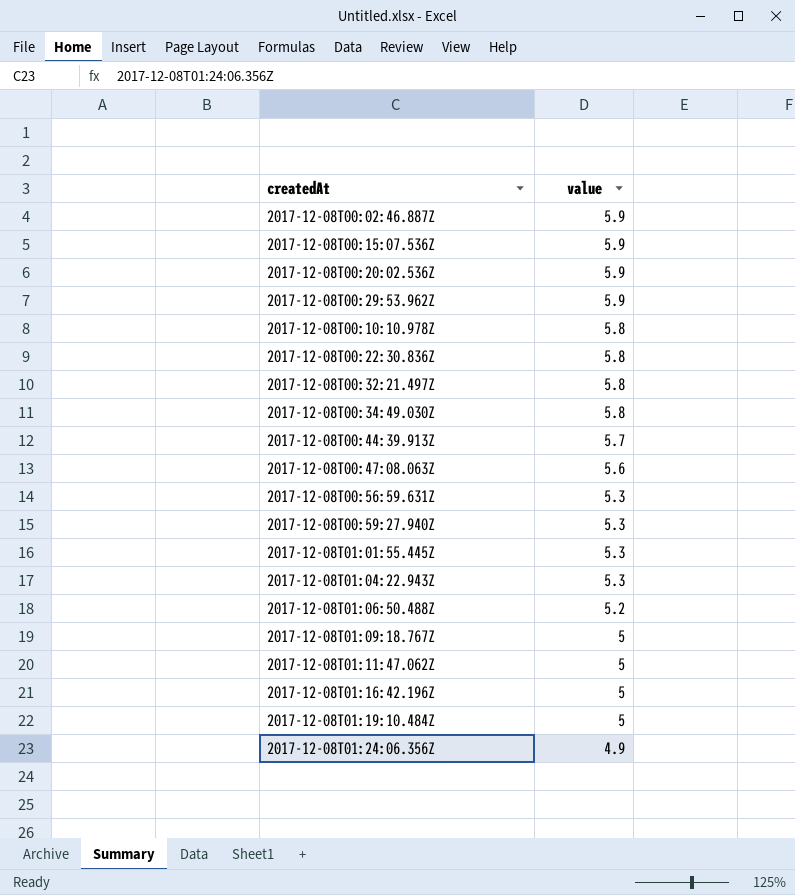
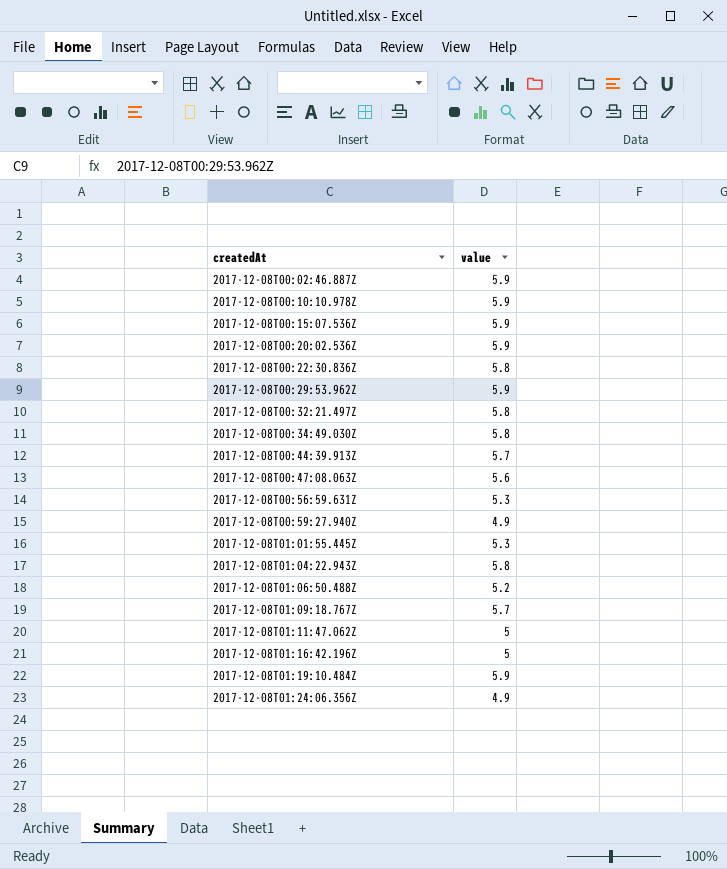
row order: value descending -> createdAt ascending
2017-12-08T00:10:10.978Z | value: 5.8 -> 5.9
2017-12-08T00:59:27.940Z | value: 5.3 -> 4.9
2017-12-08T01:04:22.943Z | value: 5.3 -> 5.8
2017-12-08T01:09:18.767Z | value: 5 -> 5.7
2017-12-08T01:19:10.484Z | value: 5 -> 5.9

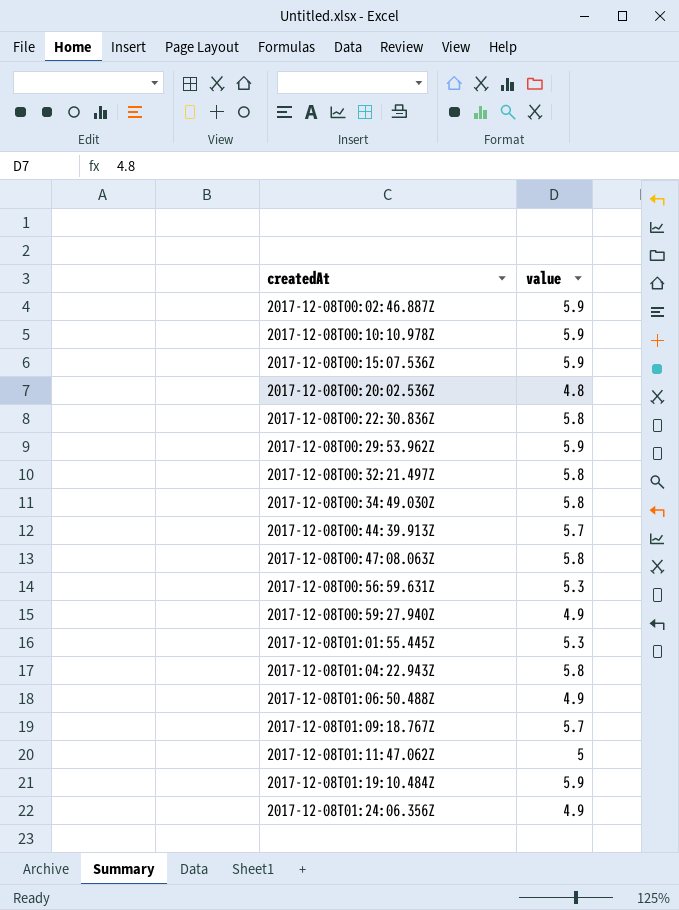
row 2017-12-08T01:16:42.196Z: 5 -> none
2017-12-08T00:20:02.536Z | value: 5.9 -> 4.8
2017-12-08T00:47:08.063Z | value: 5.6 -> 5.8
2017-12-08T01:06:50.488Z | value: 5.2 -> 4.9

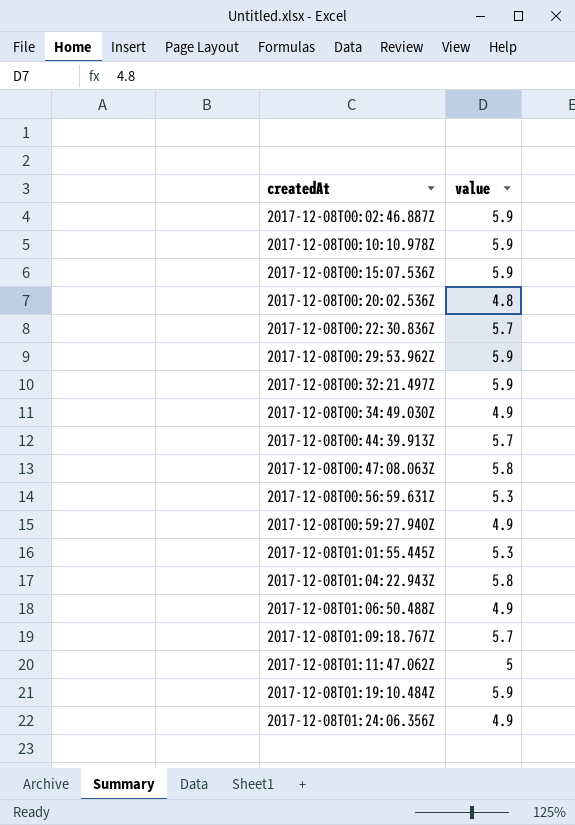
2017-12-08T00:22:30.836Z | value: 5.8 -> 5.7
2017-12-08T00:32:21.497Z | value: 5.8 -> 5.9
2017-12-08T00:34:49.030Z | value: 5.8 -> 4.9

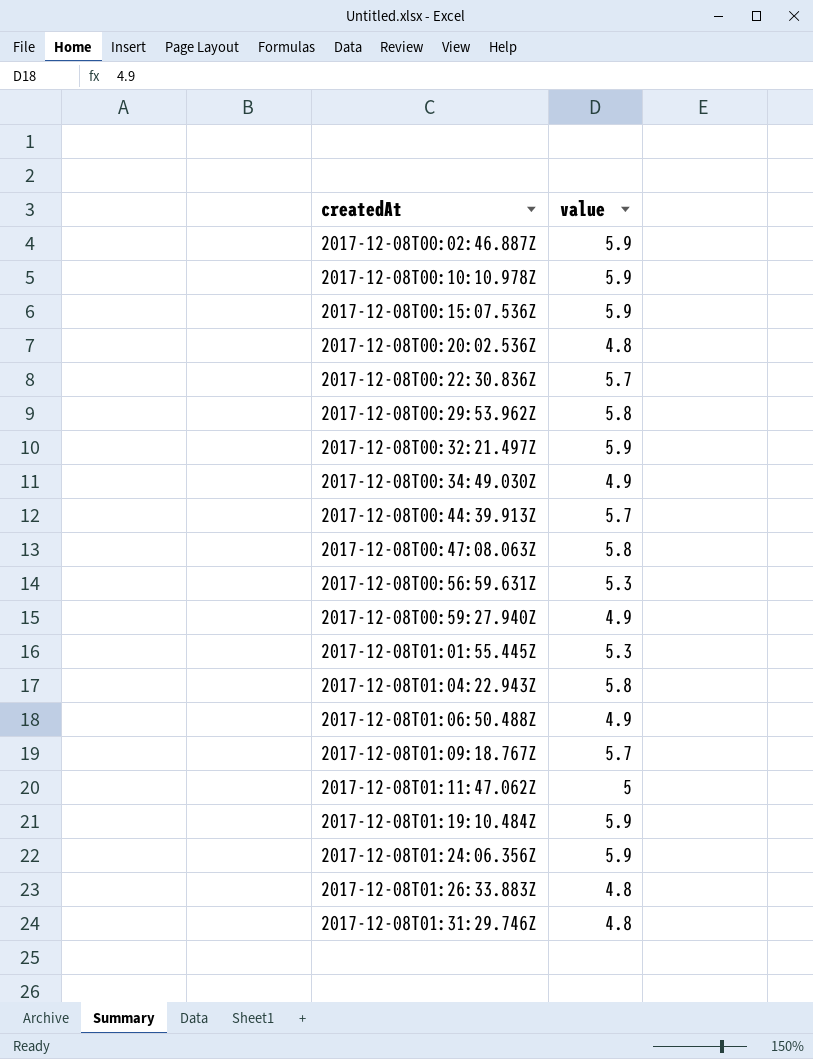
2017-12-08T00:29:53.962Z | value: 5.9 -> 5.8
2017-12-08T01:24:06.356Z | value: 4.9 -> 5.9
row 2017-12-08T01:26:33.883Z: none -> 4.8
row 2017-12-08T01:31:29.746Z: none -> 4.8

